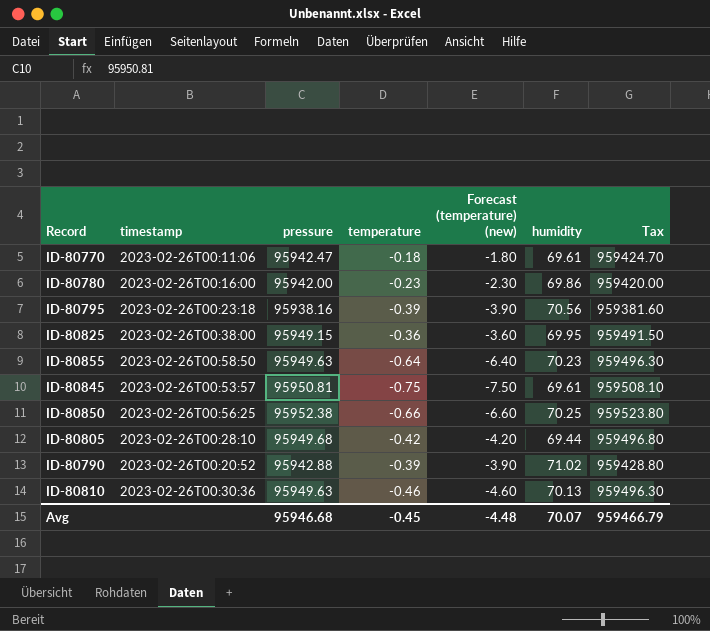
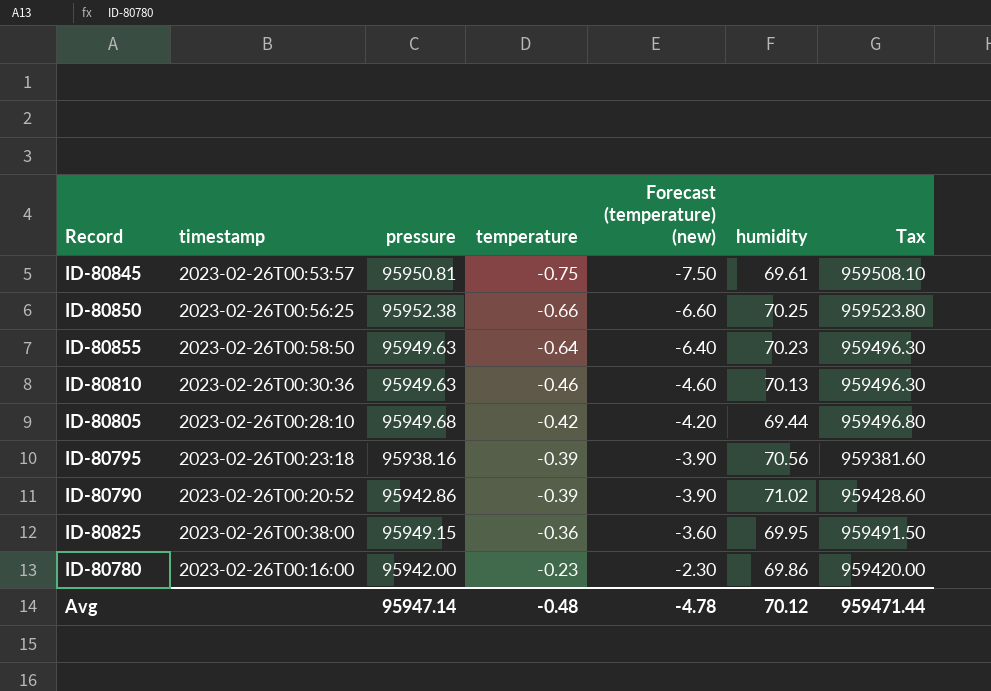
row order: none -> temperature ascending
row ID-80770: 2023-02-26T00:11:06 | 95942.47 | -0.18 | -1.80 | 69.61 | 959424.70 -> none
ID-80790 | pressure: 95942.88 -> 95942.86
ID-80790 | Tax: 959428.80 -> 959428.60
Avg | pressure: 95946.68 -> 95947.14
Avg | temperature: -0.45 -> -0.48
Avg | Forecast (temperature) (new): -4.48 -> -4.78
Avg | humidity: 70.07 -> 70.12
Avg | Tax: 959466.79 -> 959471.44

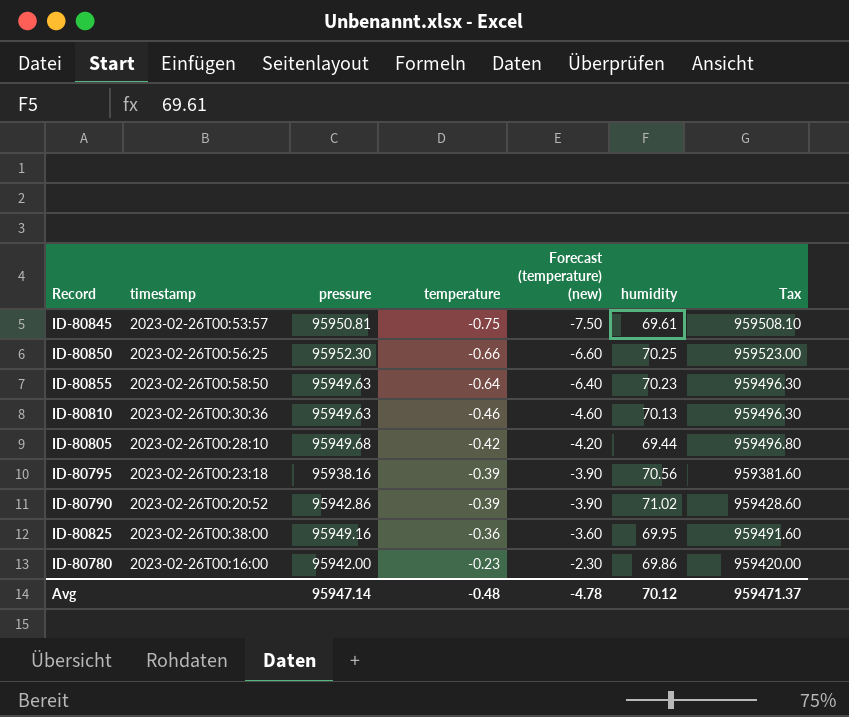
ID-80850 | pressure: 95952.38 -> 95952.30
ID-80850 | Tax: 959523.80 -> 959523.00
ID-80825 | pressure: 95949.15 -> 95949.16
ID-80825 | Tax: 959491.50 -> 959491.60
Avg | Tax: 959471.44 -> 959471.37

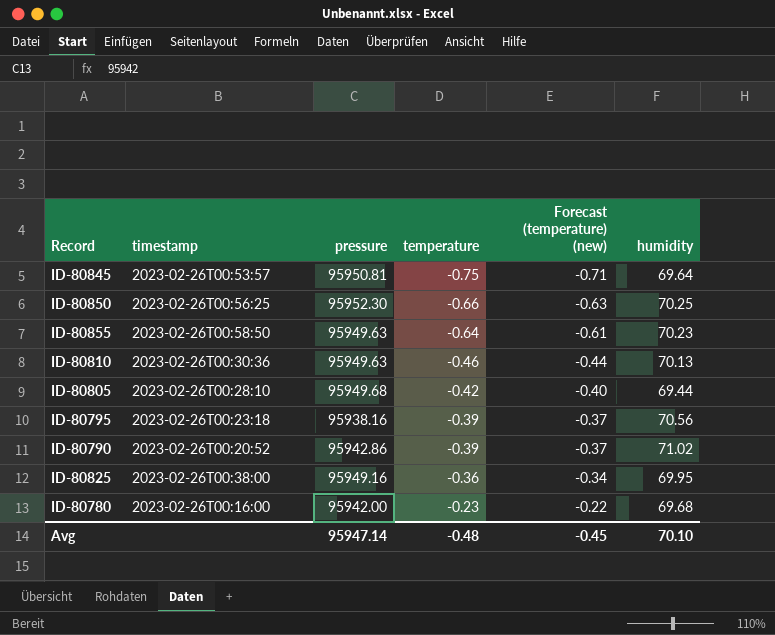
column Tax | formula: [pressure] * 10 -> none
column Forecast (temperature) (new) | formula: [temperature] * 10 -> [temperature] * 0.95
ID-80845 | humidity: 69.61 -> 69.64
ID-80780 | humidity: 69.86 -> 69.68
Avg | Forecast (temperature) (new): -4.78 -> -0.45
Avg | humidity: 70.12 -> 70.10

